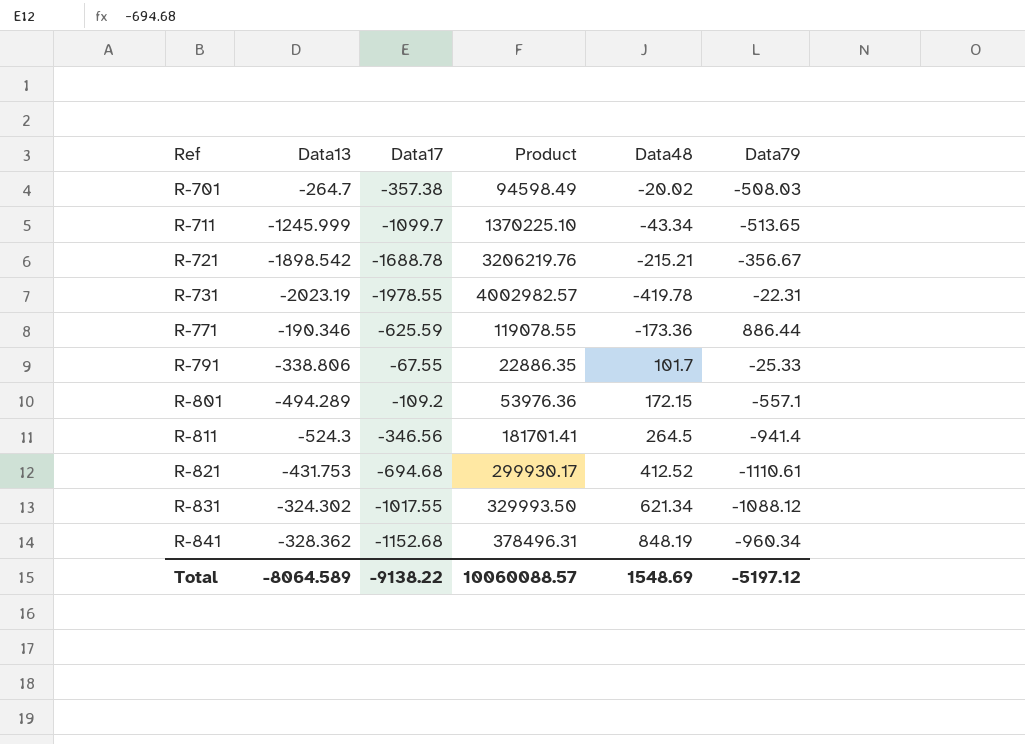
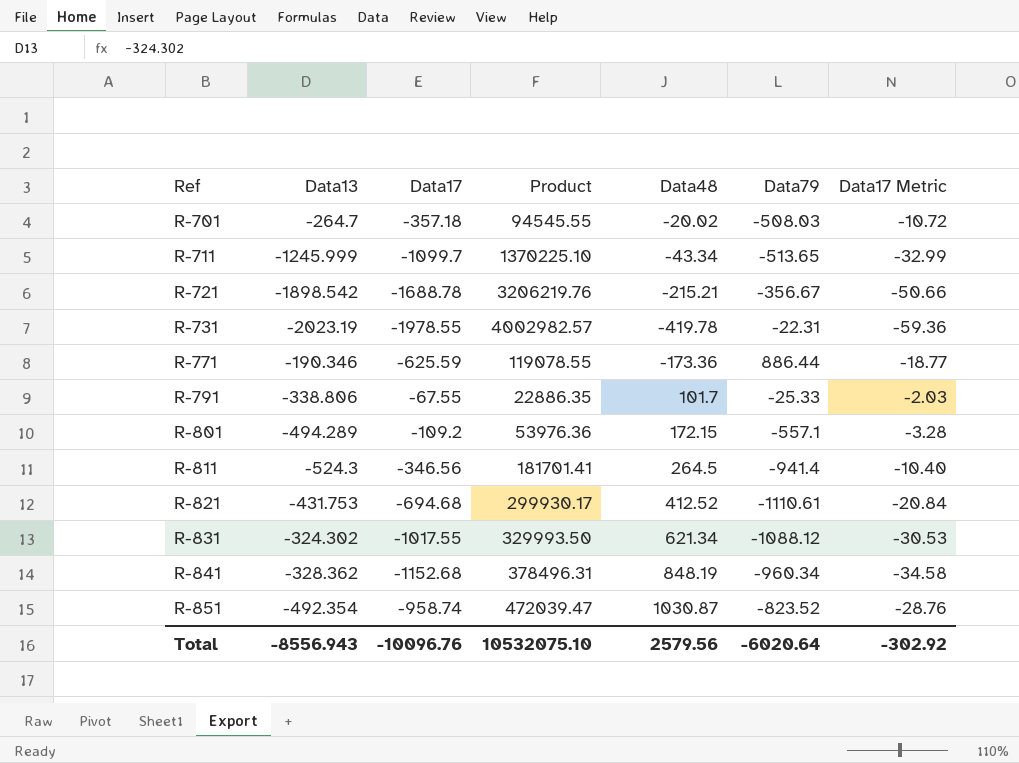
column Data17 Metric | formula: none -> [Data17] * 0.03
R-701 | Data17: -357.38 -> -357.18
R-701 | Product: 94598.49 -> 94545.55
row R-851: none -> -492.354 | -958.74 | 472039.47 | 1030.87 | -823.52 | -28.76
Total | Data13: -8064.589 -> -8556.943
Total | Data17: -9138.22 -> -10096.76
Total | Product: 10060088.57 -> 10532075.10
Total | Data48: 1548.69 -> 2579.56
Total | Data79: -5197.12 -> -6020.64

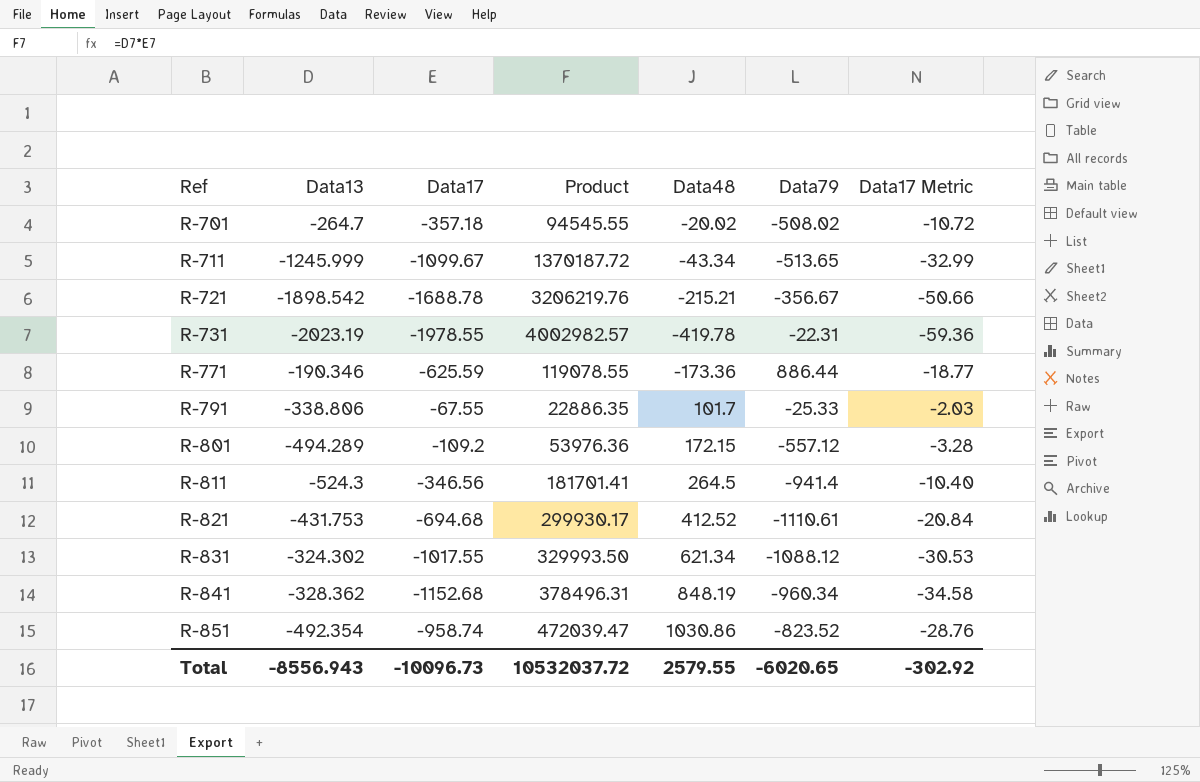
R-701 | Data79: -508.03 -> -508.02
R-711 | Data17: -1099.7 -> -1099.67
R-711 | Product: 1370225.10 -> 1370187.72
R-801 | Data79: -557.1 -> -557.12
R-851 | Data48: 1030.87 -> 1030.86
Total | Data17: -10096.76 -> -10096.73
Total | Product: 10532075.10 -> 10532037.72
Total | Data48: 2579.56 -> 2579.55
Total | Data79: -6020.64 -> -6020.65

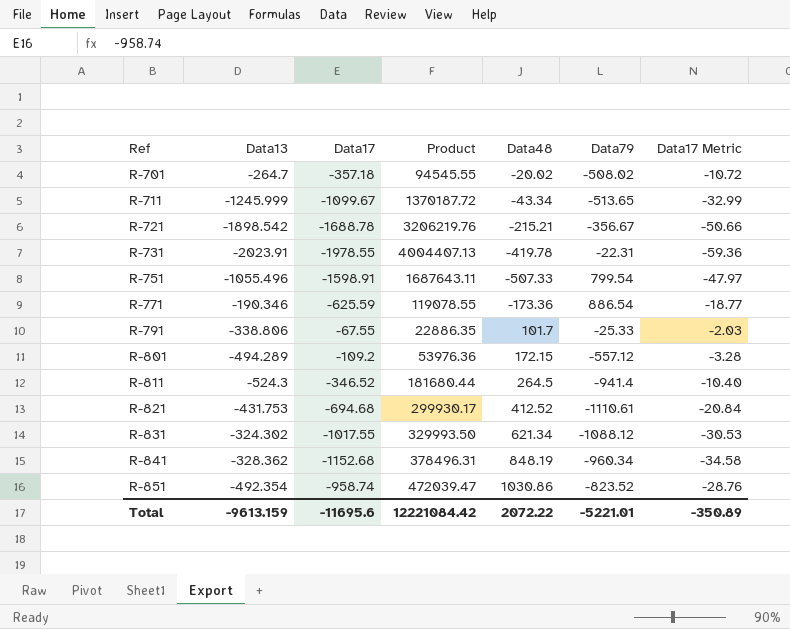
R-731 | Data13: -2023.19 -> -2023.91
R-731 | Product: 4002982.57 -> 4004407.13
row R-751: none -> -1055.496 | -1598.91 | 1687643.11 | -507.33 | 799.54 | -47.97
R-771 | Data79: 886.44 -> 886.54
R-811 | Data17: -346.56 -> -346.52
R-811 | Product: 181701.41 -> 181680.44
Total | Data13: -8556.943 -> -9613.159
Total | Data17: -10096.73 -> -11695.6
Total | Product: 10532037.72 -> 12221084.42
Total | Data48: 2579.55 -> 2072.22
Total | Data79: -6020.65 -> -5221.01
Total | Data17 Metric: -302.92 -> -350.89

